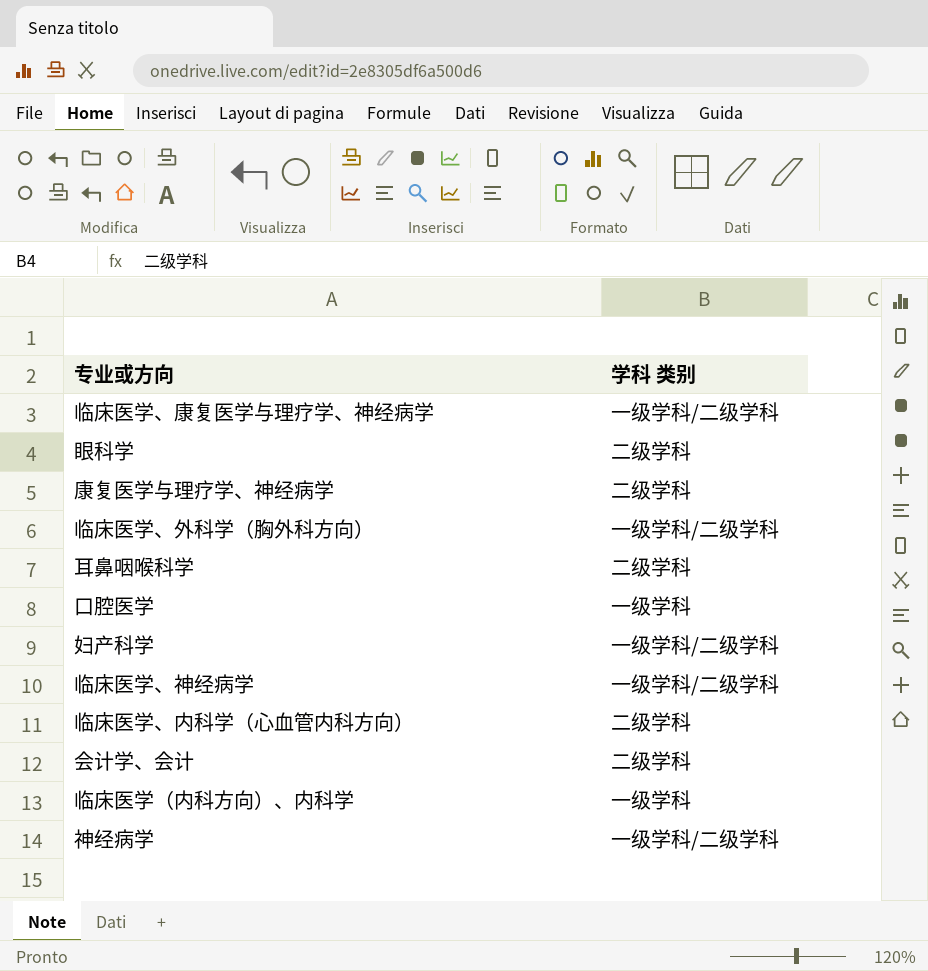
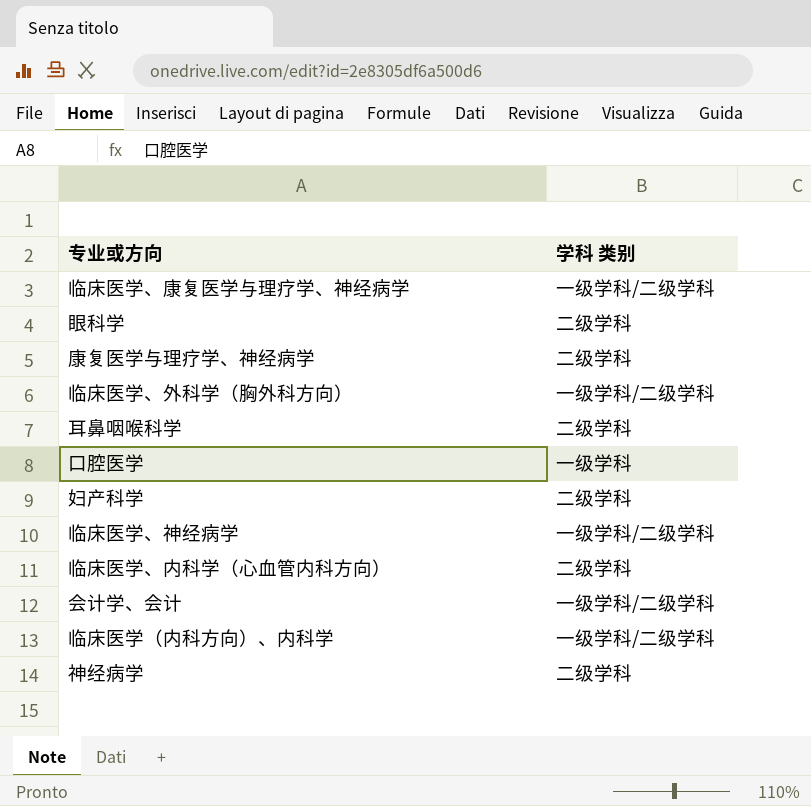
妇产科学 | 学科 类别: 一级学科/二级学科 -> 二级学科
会计学、会计 | 学科 类别: 二级学科 -> 一级学科/二级学科
临床医学（内科方向）、内科学 | 学科 类别: 一级学科 -> 一级学科/二级学科
神经病学 | 学科 类别: 一级学科/二级学科 -> 二级学科

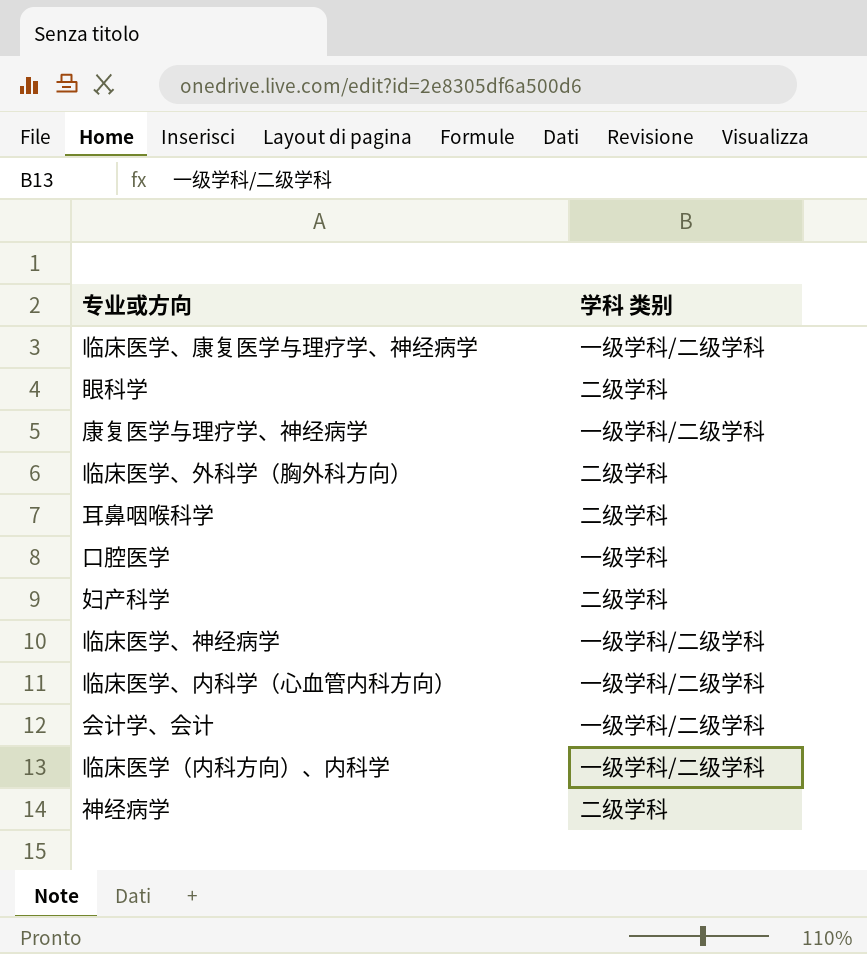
康复医学与理疗学、神经病学 | 学科 类别: 二级学科 -> 一级学科/二级学科
临床医学、外科学（胸外科方向） | 学科 类别: 一级学科/二级学科 -> 二级学科
临床医学、内科学（心血管内科方向） | 学科 类别: 二级学科 -> 一级学科/二级学科

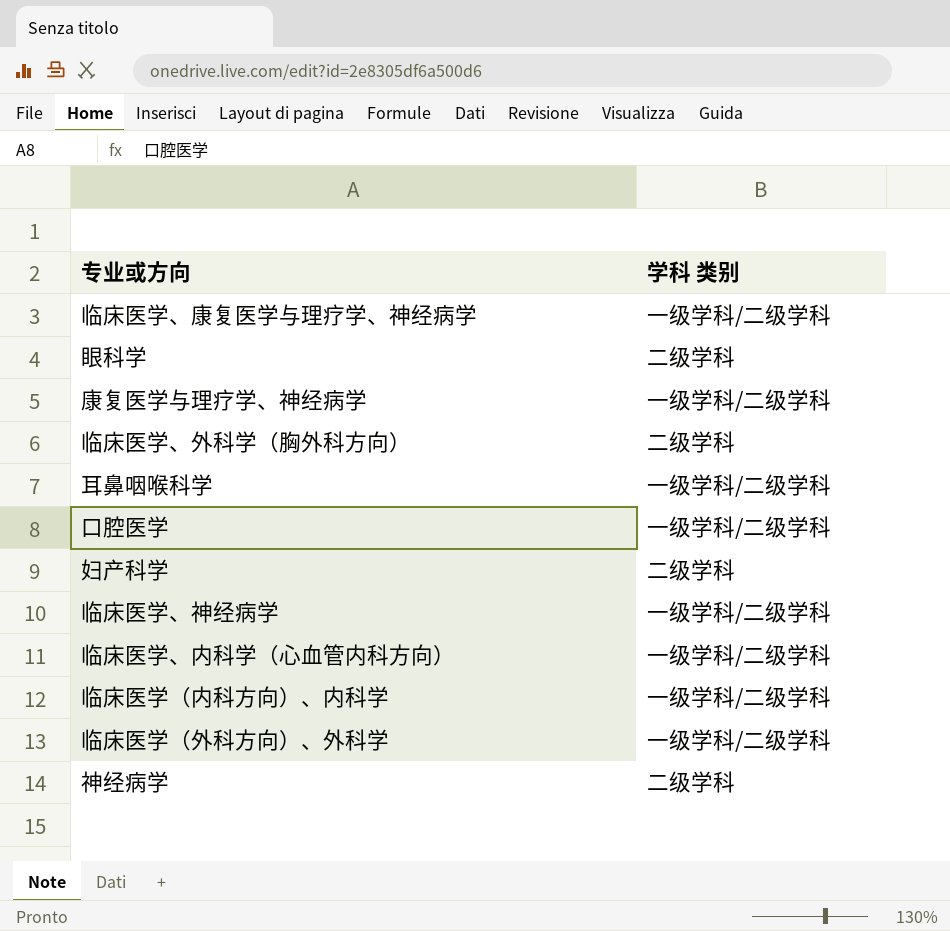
row 会计学、会计: 一级学科/二级学科 -> none
耳鼻咽喉科学 | 学科 类别: 二级学科 -> 一级学科/二级学科
口腔医学 | 学科 类别: 一级学科 -> 一级学科/二级学科
row 临床医学（外科方向）、外科学: none -> 一级学科/二级学科

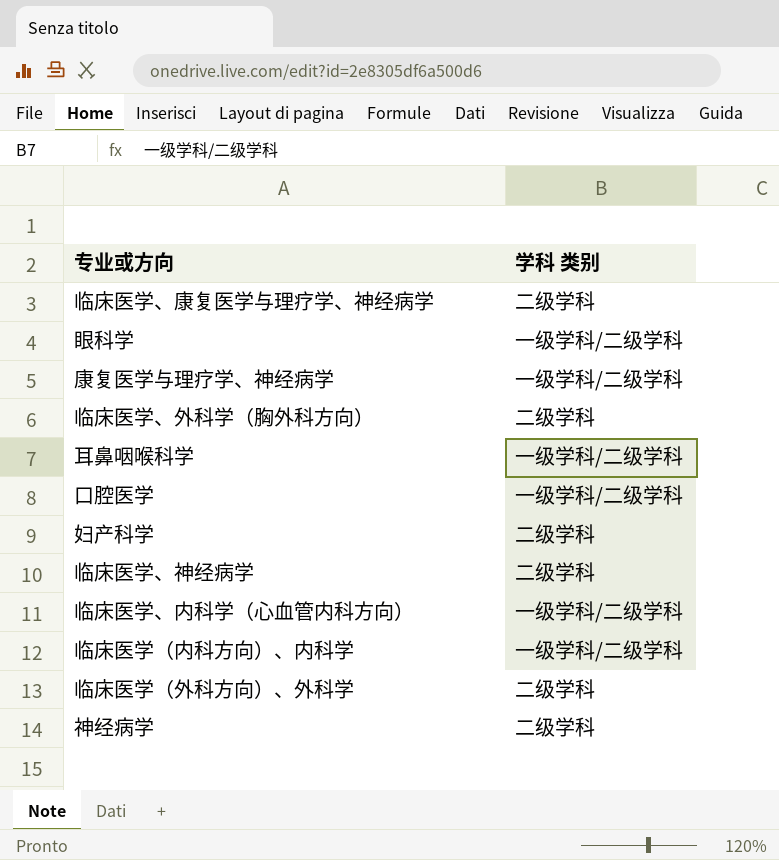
临床医学、康复医学与理疗学、神经病学 | 学科 类别: 一级学科/二级学科 -> 二级学科
眼科学 | 学科 类别: 二级学科 -> 一级学科/二级学科
临床医学、神经病学 | 学科 类别: 一级学科/二级学科 -> 二级学科
临床医学（外科方向）、外科学 | 学科 类别: 一级学科/二级学科 -> 二级学科

